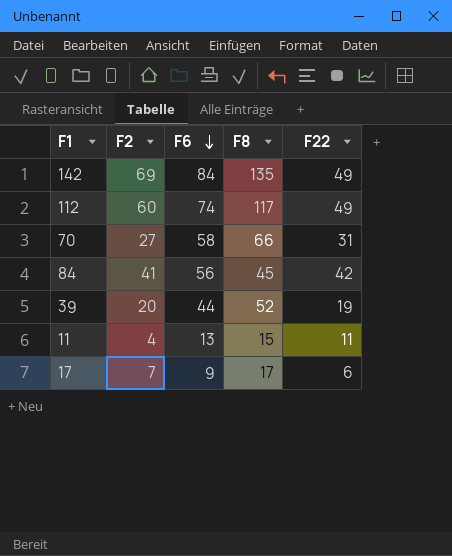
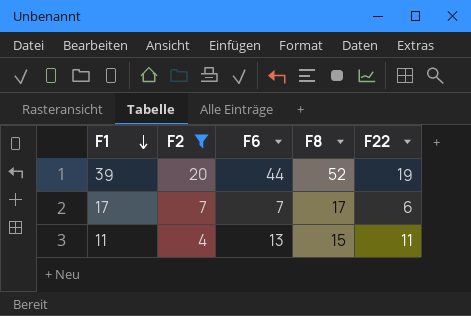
filter: none -> F2 <= 20
row order: F6 descending -> F1 descending
17 | F6: 9 -> 7

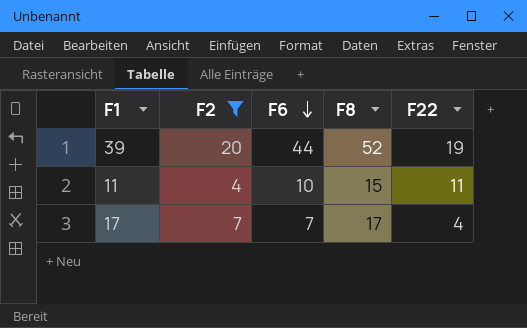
row order: F1 descending -> F6 descending
11 | F6: 13 -> 10
17 | F22: 6 -> 4

